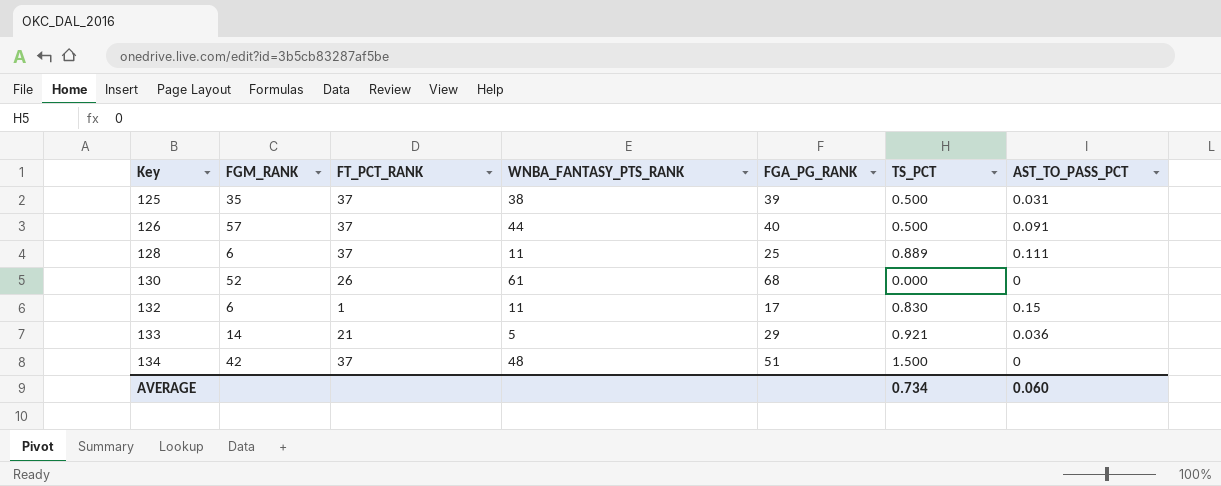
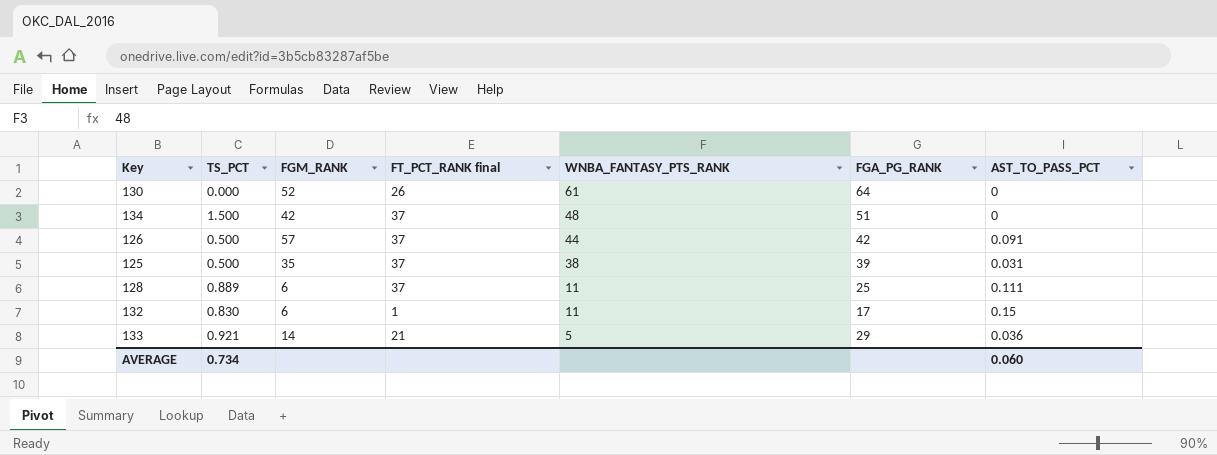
row order: Key ascending -> WNBA_FANTASY_PTS_RANK descending
column TS_PCT | position: 6 -> 2
column name: FT_PCT_RANK -> FT_PCT_RANK final
130 | FGA_PG_RANK: 68 -> 64
126 | FGA_PG_RANK: 40 -> 42

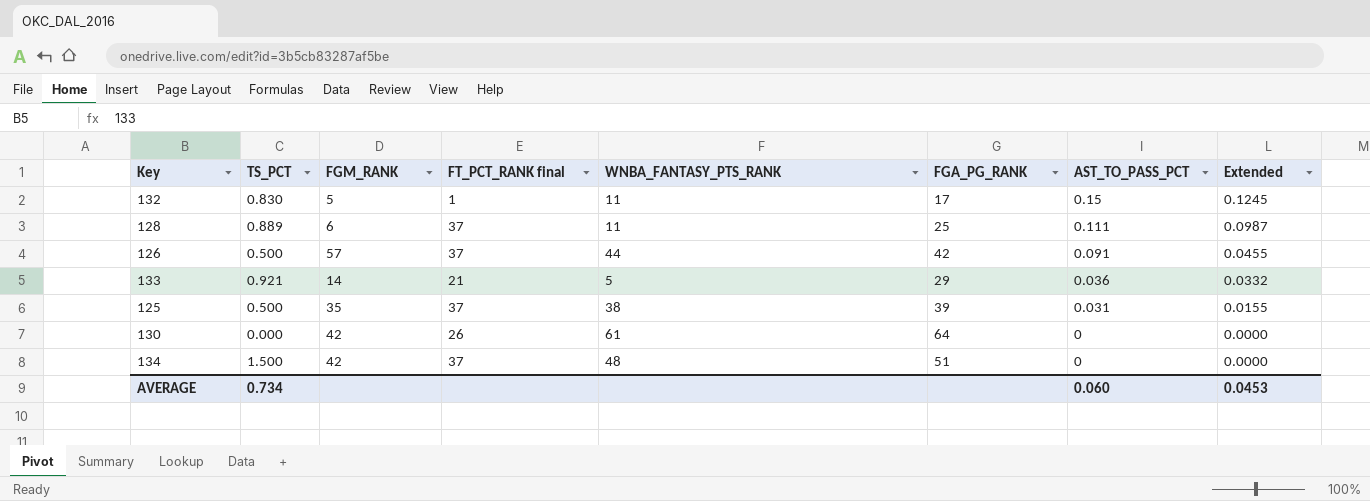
row order: WNBA_FANTASY_PTS_RANK descending -> AST_TO_PASS_PCT descending
column Extended | formula: none -> [TS_PCT] * [AST_TO_PASS_PCT]
132 | FGM_RANK: 6 -> 5
130 | FGM_RANK: 52 -> 42

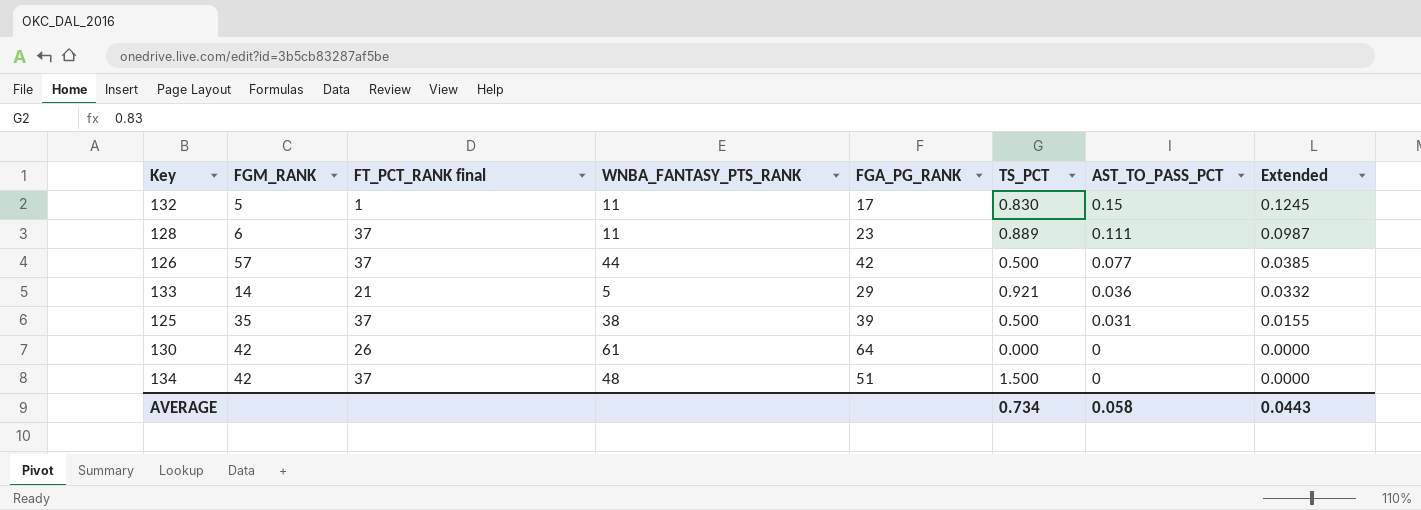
column TS_PCT | position: 2 -> 6
128 | FGA_PG_RANK: 25 -> 23
126 | AST_TO_PASS_PCT: 0.091 -> 0.077
126 | Extended: 0.0455 -> 0.0385
AVERAGE | AST_TO_PASS_PCT: 0.060 -> 0.058
AVERAGE | Extended: 0.0453 -> 0.0443

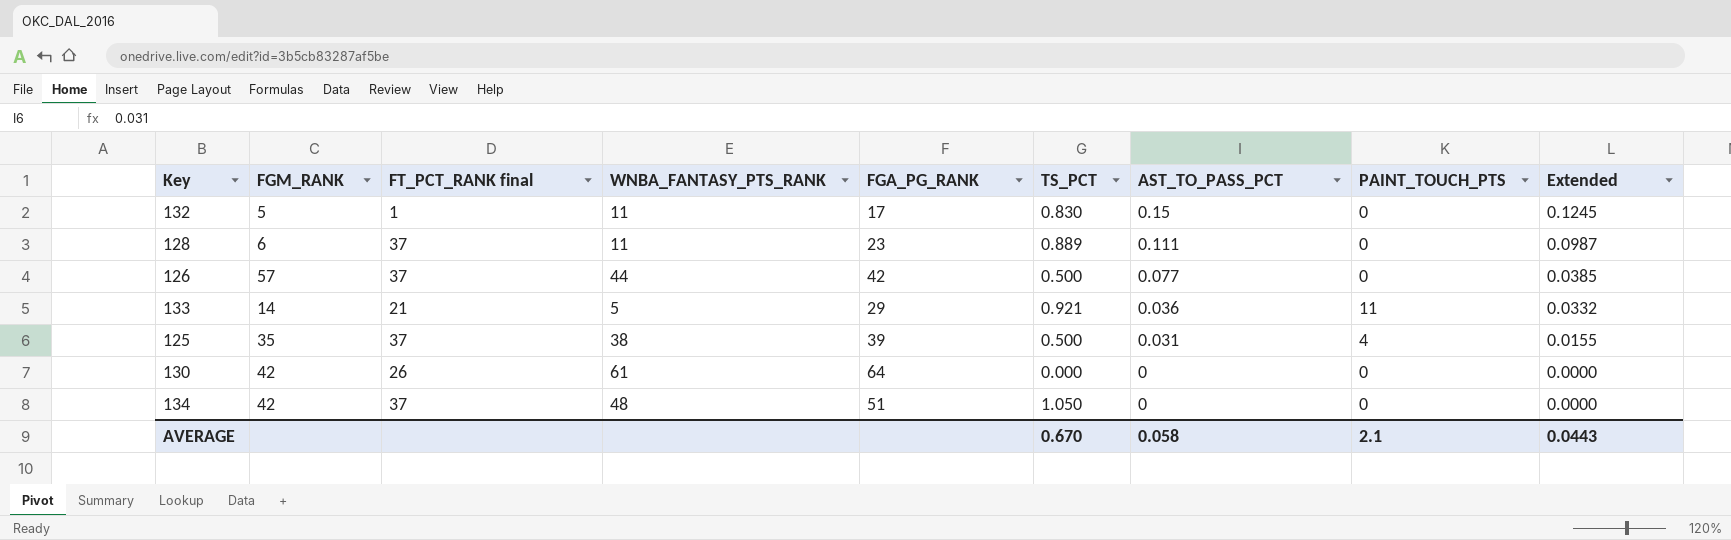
column PAINT_TOUCH_PTS | position: none -> 8
134 | TS_PCT: 1.500 -> 1.050
AVERAGE | TS_PCT: 0.734 -> 0.670

